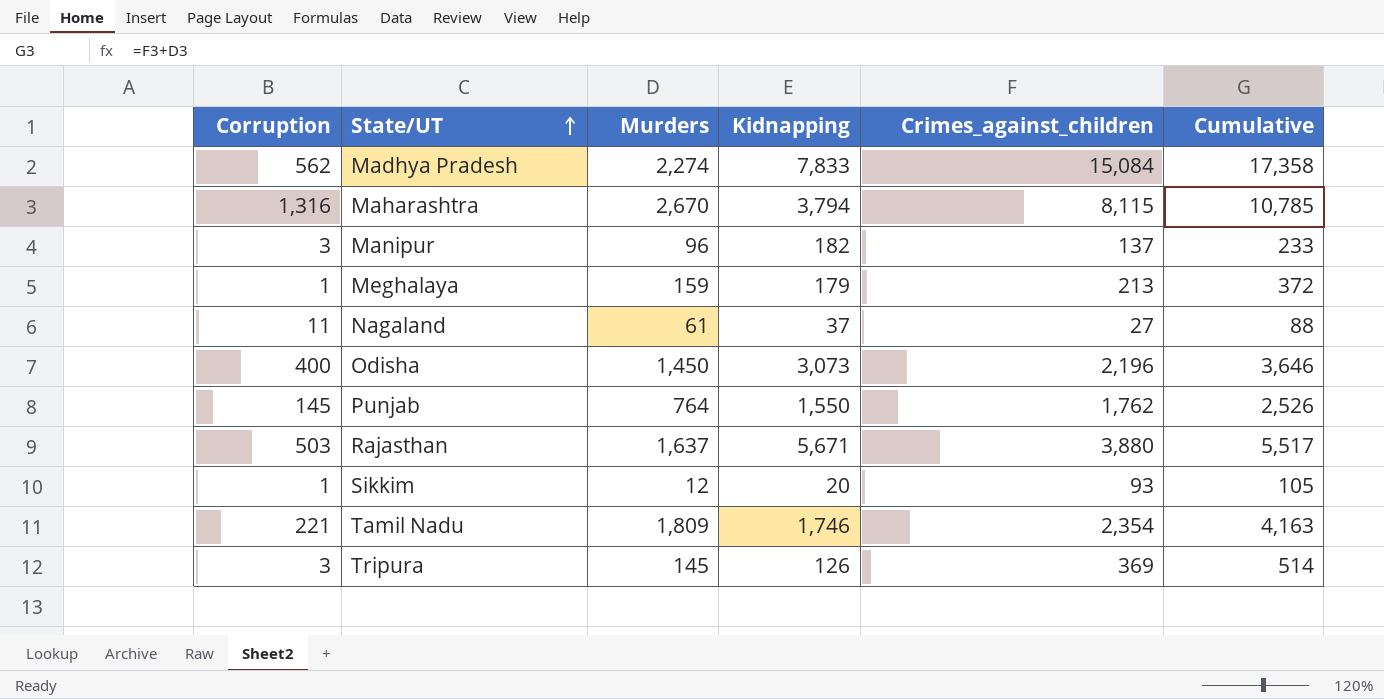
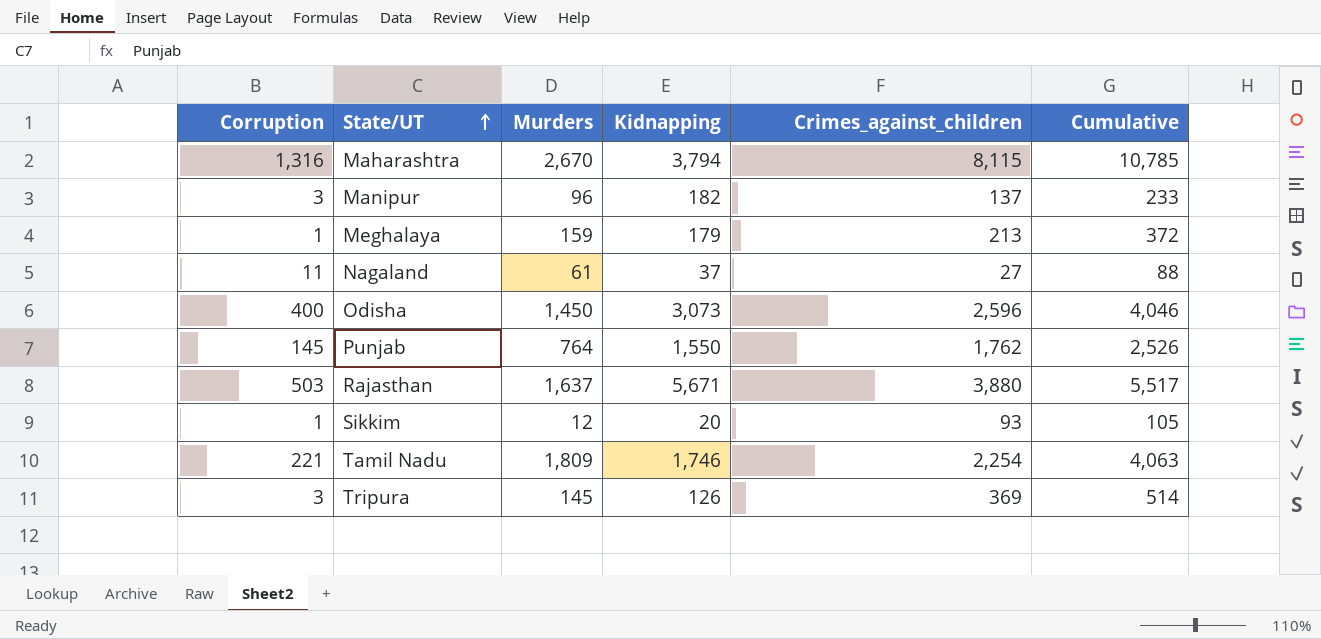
row Madhya Pradesh: 562 | 2,274 | 7,833 | 15,084 | 17,358 -> none
Odisha | Crimes_against_children: 2,196 -> 2,596
Odisha | Cumulative: 3,646 -> 4,046
Tamil Nadu | Crimes_against_children: 2,354 -> 2,254
Tamil Nadu | Cumulative: 4,163 -> 4,063

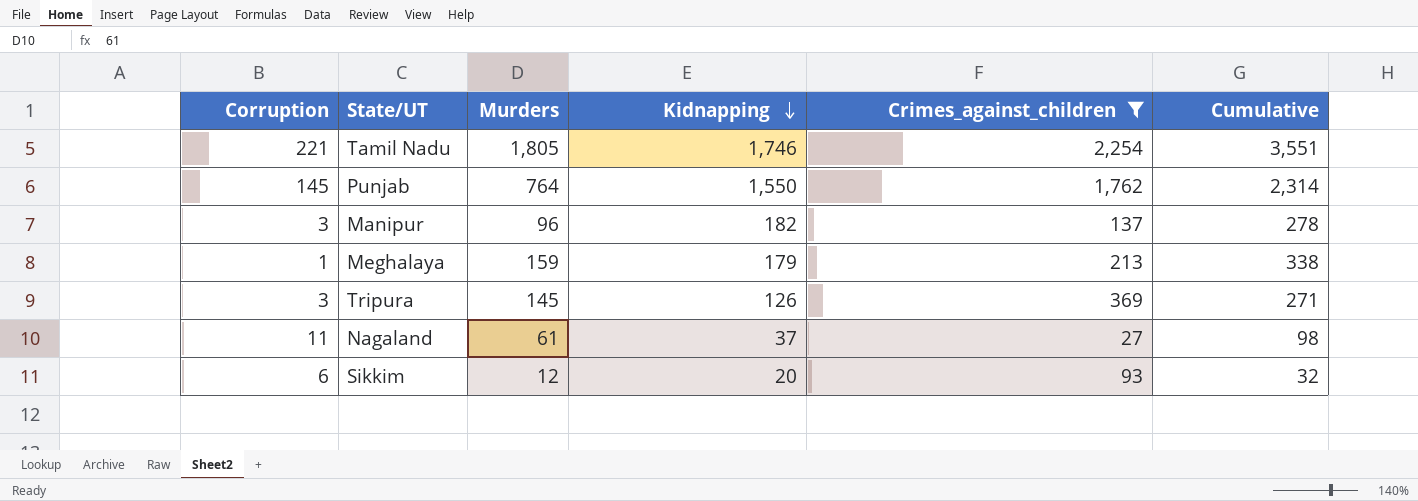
filter: none -> Crimes_against_children <= 2,254
row order: State/UT ascending -> Kidnapping descending
column Cumulative | formula: [Murders] + [Crimes_against_children] -> [Murders] + [Kidnapping]
Tamil Nadu | Murders: 1,809 -> 1,805
Sikkim | Corruption: 1 -> 6

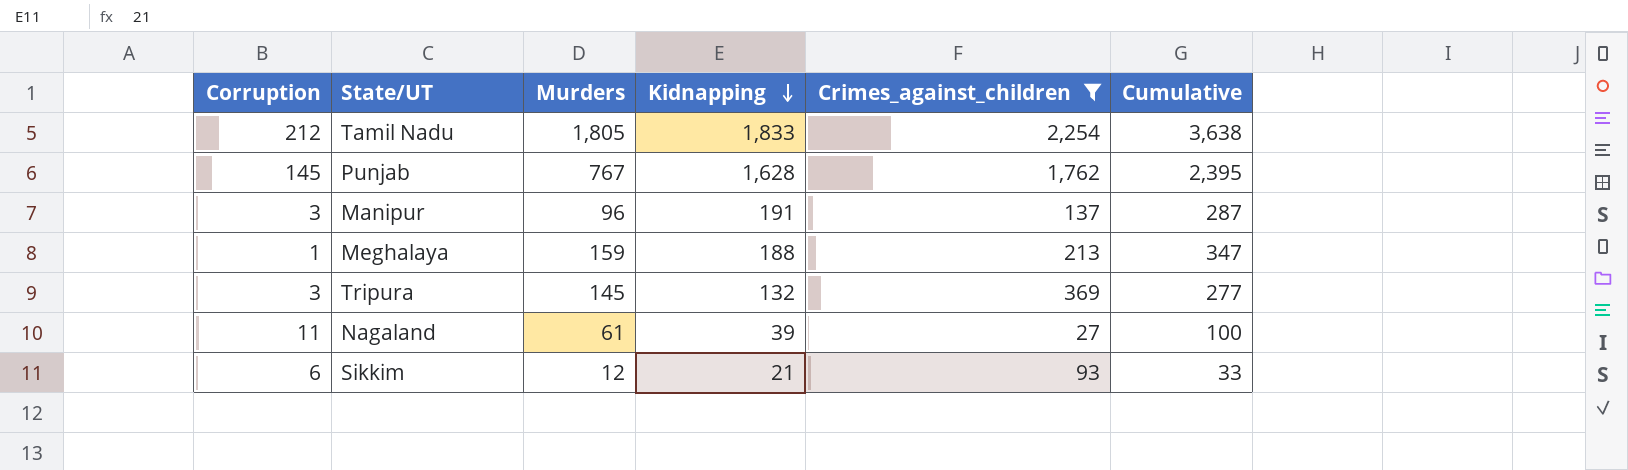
Tamil Nadu | Corruption: 221 -> 212
Tamil Nadu | Kidnapping: 1,746 -> 1,833
Tamil Nadu | Cumulative: 3,551 -> 3,638
Punjab | Murders: 764 -> 767
Punjab | Kidnapping: 1,550 -> 1,628
Punjab | Cumulative: 2,314 -> 2,395
Manipur | Kidnapping: 182 -> 191
Manipur | Cumulative: 278 -> 287
Meghalaya | Kidnapping: 179 -> 188
Meghalaya | Cumulative: 338 -> 347
Tripura | Kidnapping: 126 -> 132
Tripura | Cumulative: 271 -> 277
Nagaland | Kidnapping: 37 -> 39
Nagaland | Cumulative: 98 -> 100
Sikkim | Kidnapping: 20 -> 21
Sikkim | Cumulative: 32 -> 33

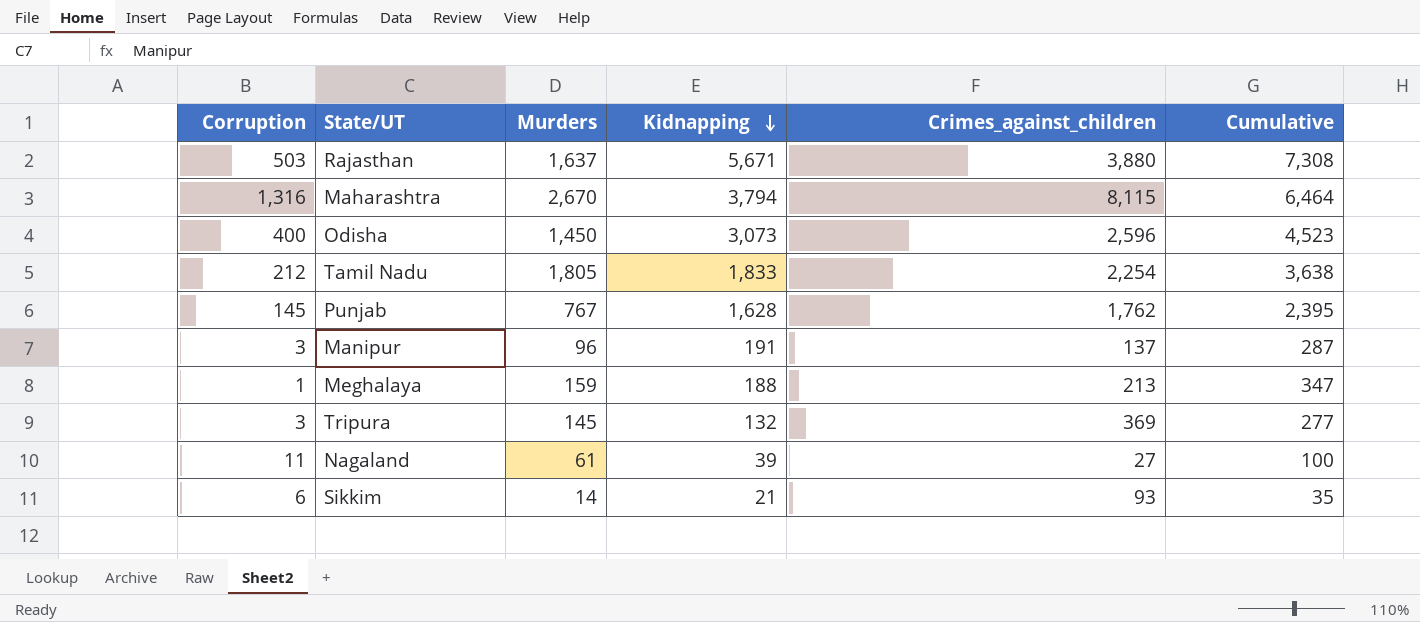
filter: Crimes_against_children <= 2,254 -> none
Sikkim | Murders: 12 -> 14
Sikkim | Cumulative: 33 -> 35

